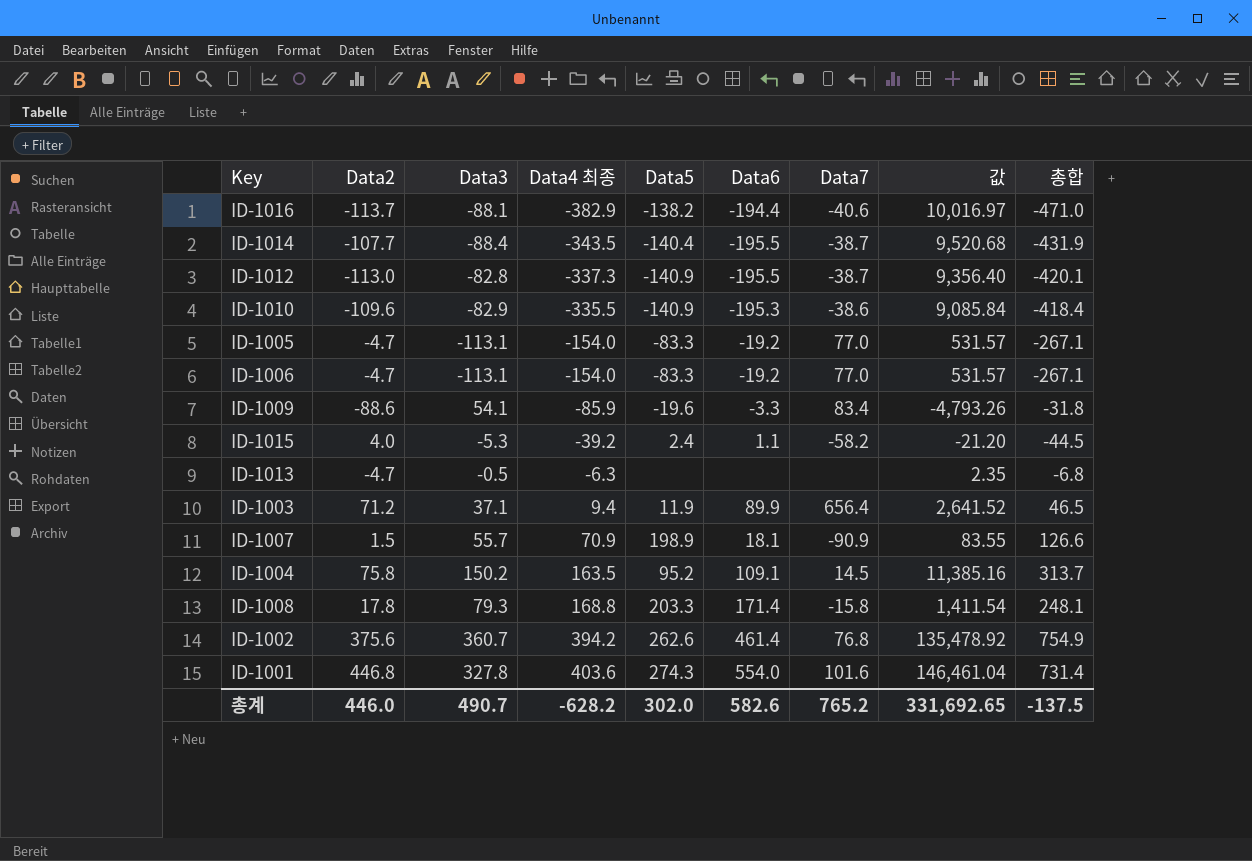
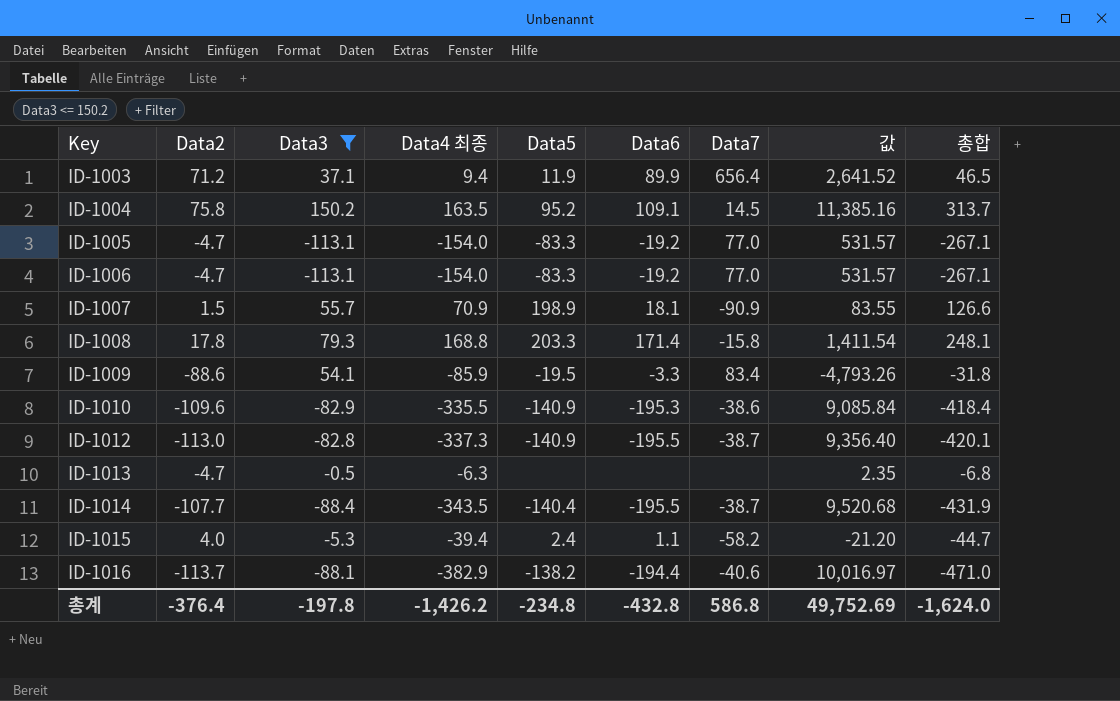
filter: none -> Data3 <= 150.2
row order: Data4 최종 ascending -> Key ascending
ID-1009 | Data5: -19.6 -> -19.5
ID-1015 | Data4 최종: -39.2 -> -39.4
ID-1015 | 총합: -44.5 -> -44.7
총계 | Data2: 446.0 -> -376.4
총계 | Data3: 490.7 -> -197.8
총계 | Data4 최종: -628.2 -> -1,426.2
총계 | Data5: 302.0 -> -234.8
총계 | Data6: 582.6 -> -432.8
총계 | Data7: 765.2 -> 586.8
총계 | 값: 331,692.65 -> 49,752.69
총계 | 총합: -137.5 -> -1,624.0

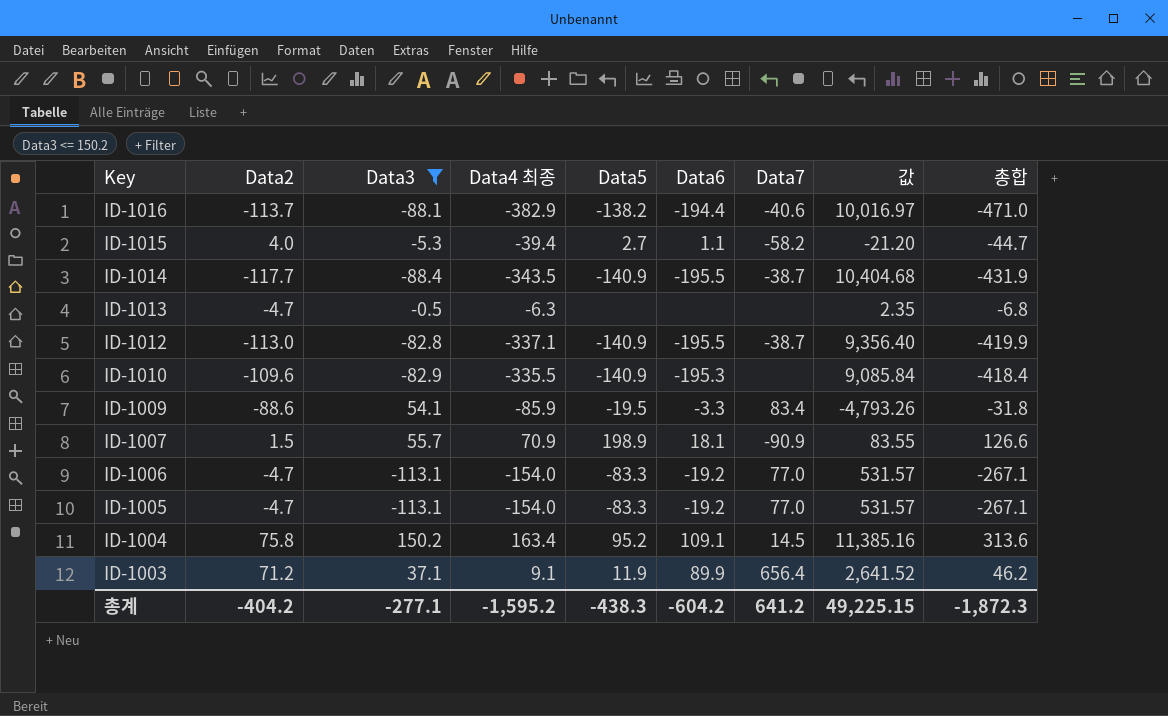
row order: Key ascending -> Key descending
row ID-1008: 17.8 | 79.3 | 168.8 | 203.3 | 171.4 | -15.8 | 1,411.54 | 248.1 -> none
ID-1015 | Data5: 2.4 -> 2.7
ID-1014 | Data2: -107.7 -> -117.7
ID-1014 | Data5: -140.4 -> -140.9
ID-1014 | 값: 9,520.68 -> 10,404.68
ID-1012 | Data4 최종: -337.3 -> -337.1
ID-1012 | 총합: -420.1 -> -419.9
ID-1010 | Data7: -38.6 -> none
ID-1004 | Data4 최종: 163.5 -> 163.4
ID-1004 | 총합: 313.7 -> 313.6
ID-1003 | Data4 최종: 9.4 -> 9.1
ID-1003 | 총합: 46.5 -> 46.2
총계 | Data2: -376.4 -> -404.2
총계 | Data3: -197.8 -> -277.1
총계 | Data4 최종: -1,426.2 -> -1,595.2
총계 | Data5: -234.8 -> -438.3
총계 | Data6: -432.8 -> -604.2
총계 | Data7: 586.8 -> 641.2
총계 | 값: 49,752.69 -> 49,225.15
총계 | 총합: -1,624.0 -> -1,872.3

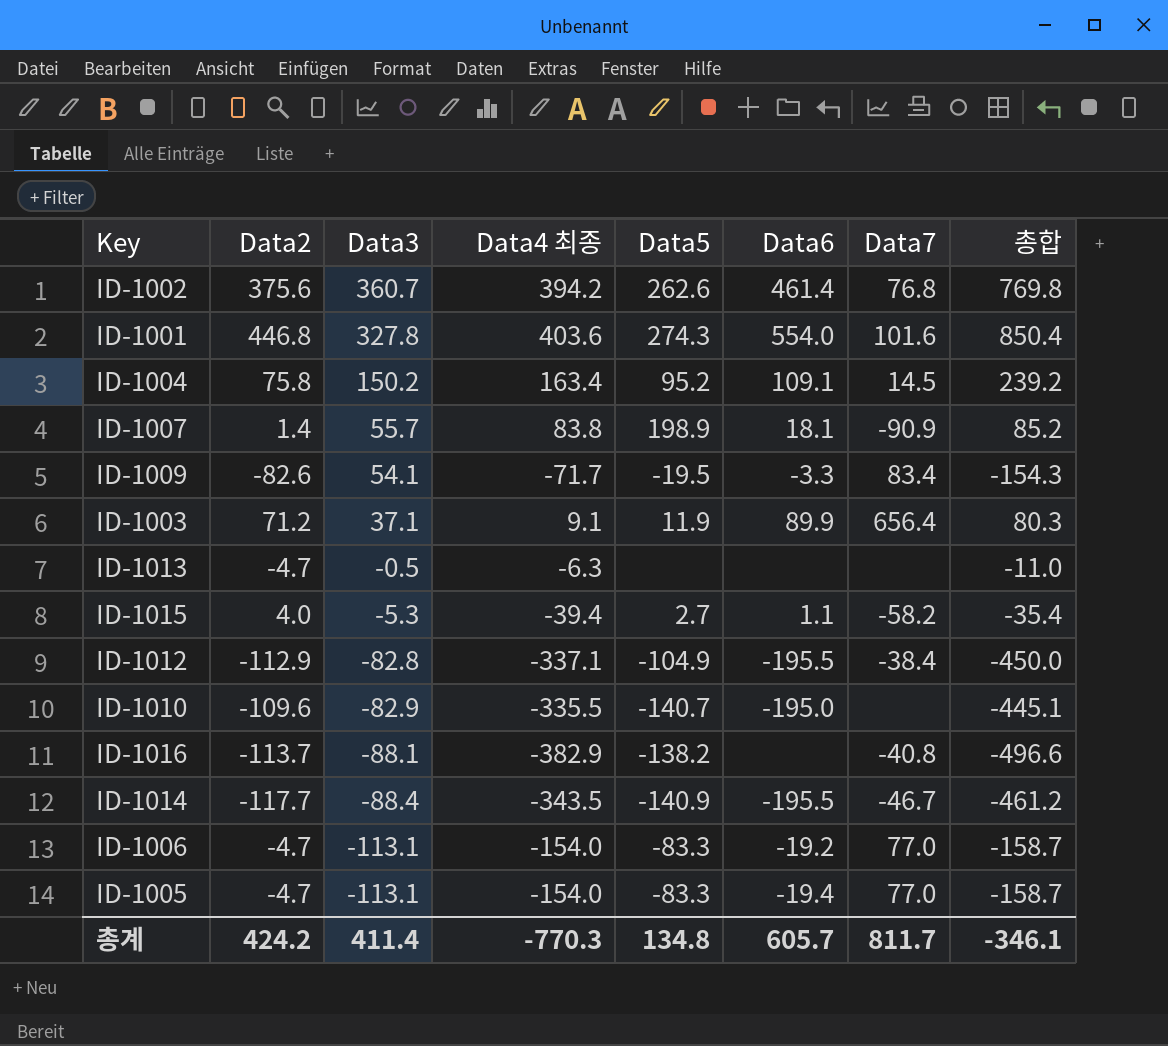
filter: Data3 <= 150.2 -> none
row order: Key descending -> Data3 descending
column 값 | formula: [Data2] * [Data3] -> none
column 총합 | formula: [Data3] + [Data4 최종] -> [Data2] + [Data4 최종]
ID-1007 | Data2: 1.5 -> 1.4
ID-1007 | Data4 최종: 70.9 -> 83.8
ID-1009 | Data2: -88.6 -> -82.6
ID-1009 | Data4 최종: -85.9 -> -71.7
ID-1012 | Data2: -113.0 -> -112.9
ID-1012 | Data5: -140.9 -> -104.9
ID-1012 | Data7: -38.7 -> -38.4
ID-1010 | Data5: -140.9 -> -140.7
ID-1010 | Data6: -195.3 -> -195.0
ID-1016 | Data6: -194.4 -> none
ID-1016 | Data7: -40.6 -> -40.8
ID-1014 | Data7: -38.7 -> -46.7
ID-1005 | Data6: -19.2 -> -19.4
총계 | Data2: -404.2 -> 424.2
총계 | Data3: -277.1 -> 411.4
총계 | Data4 최종: -1,595.2 -> -770.3
총계 | Data5: -438.3 -> 134.8
총계 | Data6: -604.2 -> 605.7
총계 | Data7: 641.2 -> 811.7
총계 | 총합: -1,872.3 -> -346.1

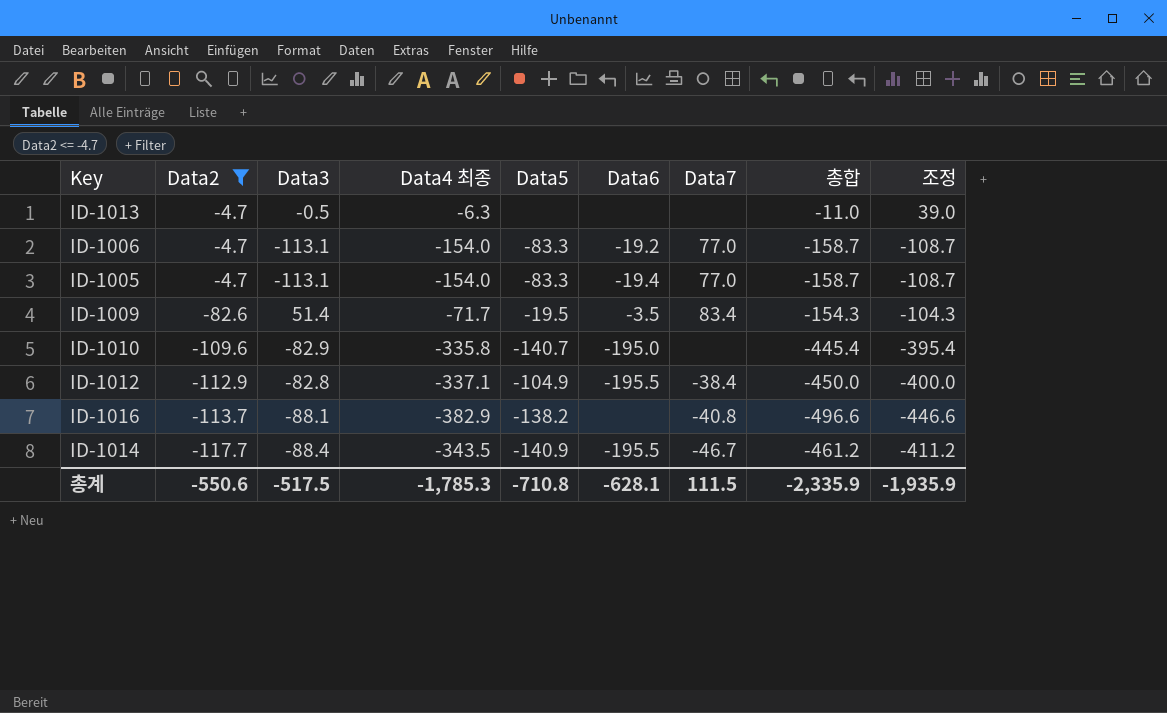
filter: none -> Data2 <= -4.7
row order: Data3 descending -> Data2 descending
column 조정 | formula: none -> [총합] + 50
ID-1009 | Data3: 54.1 -> 51.4
ID-1009 | Data6: -3.3 -> -3.5
ID-1010 | Data4 최종: -335.5 -> -335.8
ID-1010 | 총합: -445.1 -> -445.4
총계 | Data2: 424.2 -> -550.6
총계 | Data3: 411.4 -> -517.5
총계 | Data4 최종: -770.3 -> -1,785.3
총계 | Data5: 134.8 -> -710.8
총계 | Data6: 605.7 -> -628.1
총계 | Data7: 811.7 -> 111.5
총계 | 총합: -346.1 -> -2,335.9

